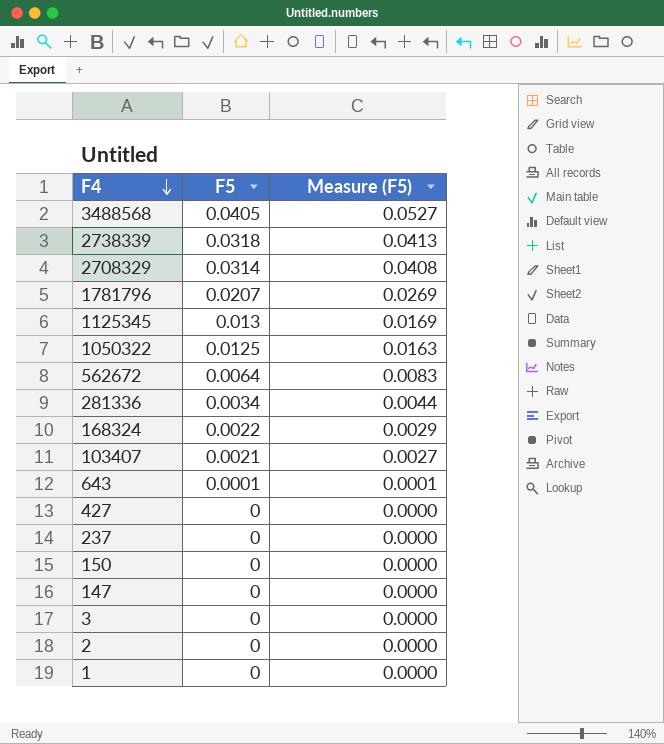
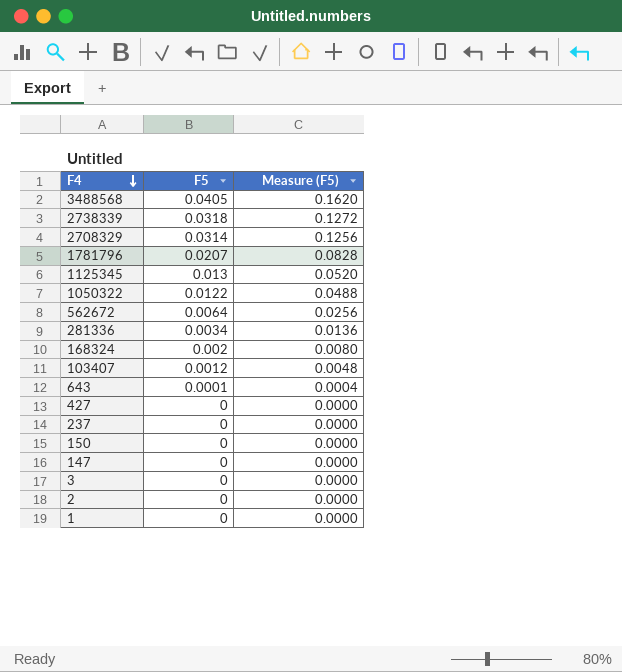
column Measure (F5) | formula: [F5] * 1.3 -> [F5] * 4
1050322 | F5: 0.0125 -> 0.0122
168324 | F5: 0.0022 -> 0.002
103407 | F5: 0.0021 -> 0.0012

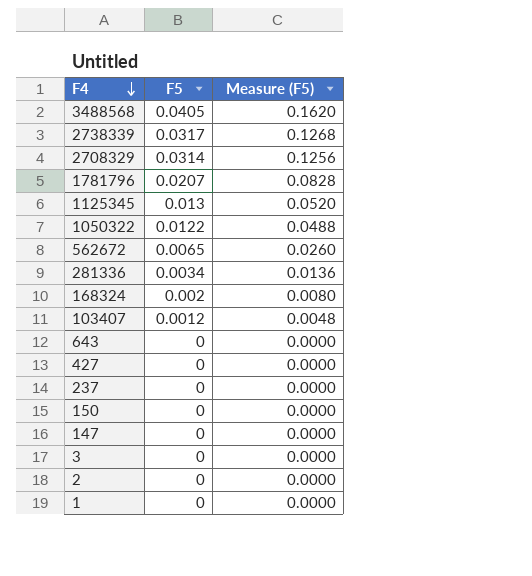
2738339 | F5: 0.0318 -> 0.0317
2738339 | Measure (F5): 0.1272 -> 0.1268
562672 | F5: 0.0064 -> 0.0065
562672 | Measure (F5): 0.0256 -> 0.0260
643 | F5: 0.0001 -> 0
643 | Measure (F5): 0.0004 -> 0.0000

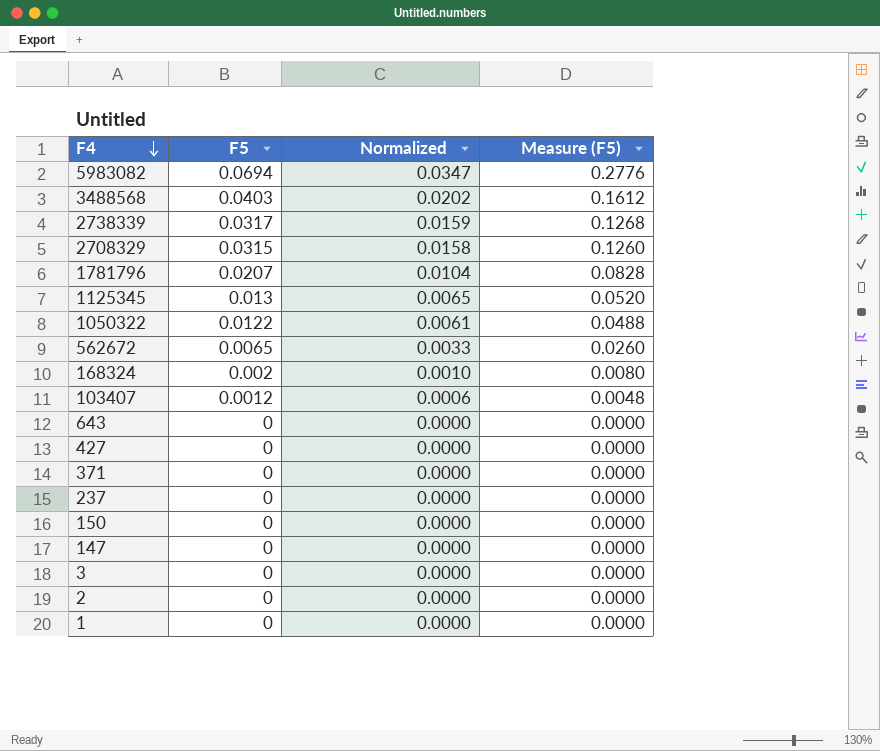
column Normalized | formula: none -> [F5] * 0.5
row 281336: 0.0034 | 0.0136 -> none
row 5983082: none -> 0.0694 | 0.0347 | 0.2776
3488568 | F5: 0.0405 -> 0.0403
3488568 | Measure (F5): 0.1620 -> 0.1612
2708329 | F5: 0.0314 -> 0.0315
2708329 | Measure (F5): 0.1256 -> 0.1260
row 371: none -> 0 | 0.0000 | 0.0000

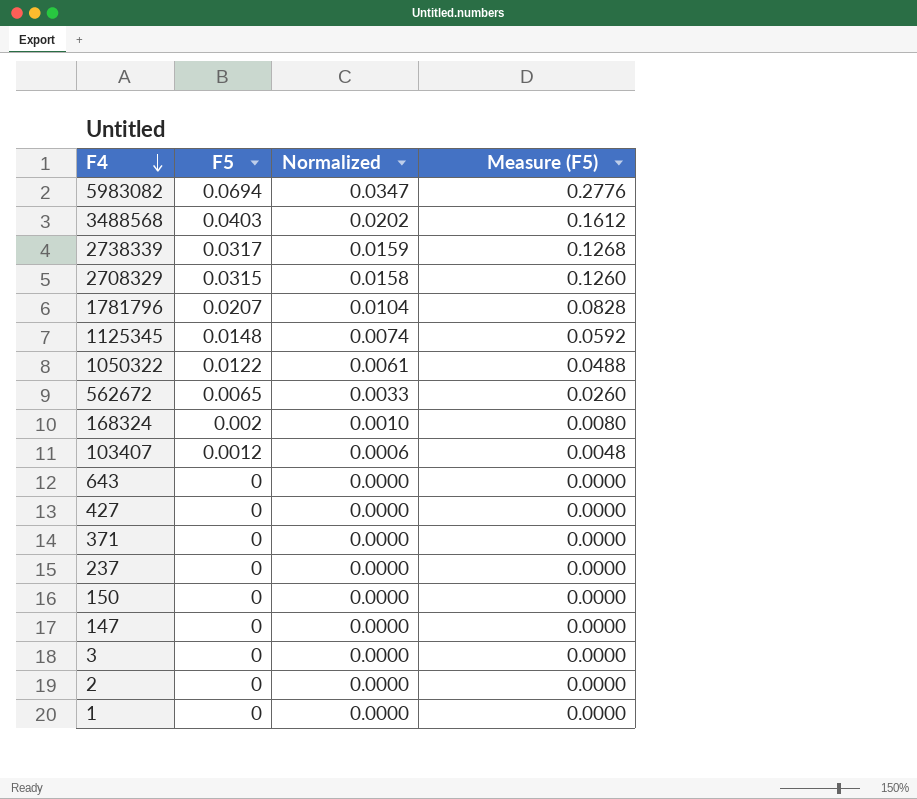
1125345 | F5: 0.013 -> 0.0148
1125345 | Normalized: 0.0065 -> 0.0074
1125345 | Measure (F5): 0.0520 -> 0.0592

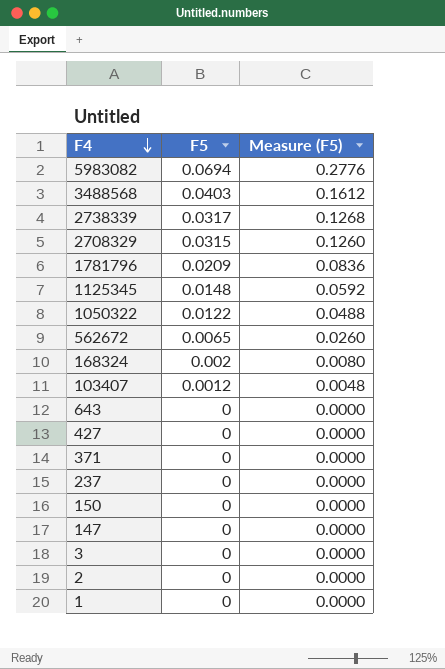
column Normalized | formula: [F5] * 0.5 -> none
1781796 | F5: 0.0207 -> 0.0209
1781796 | Measure (F5): 0.0828 -> 0.0836

